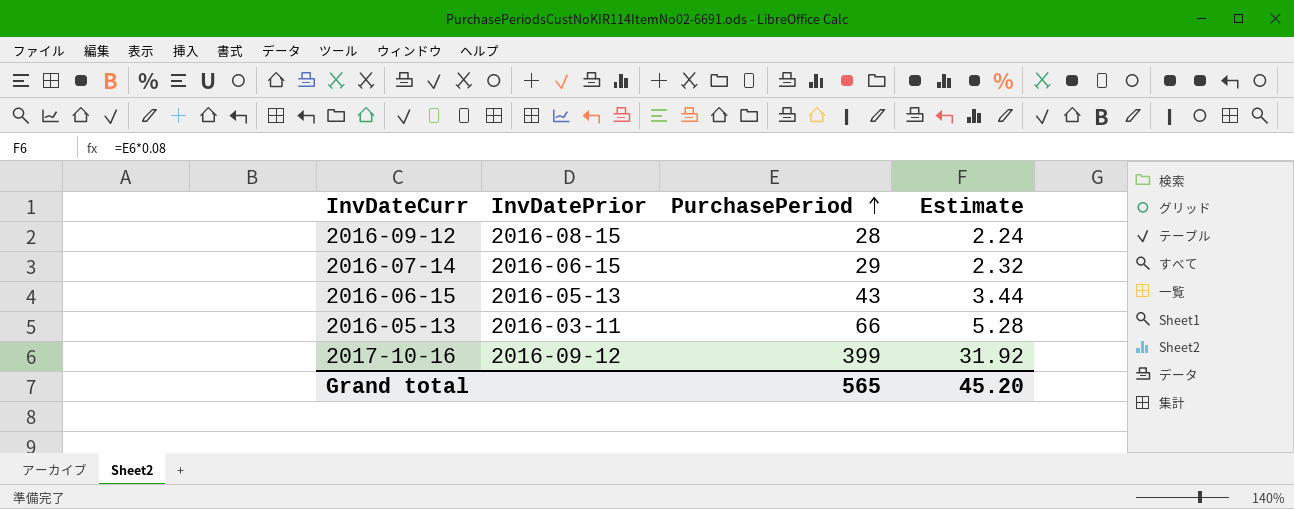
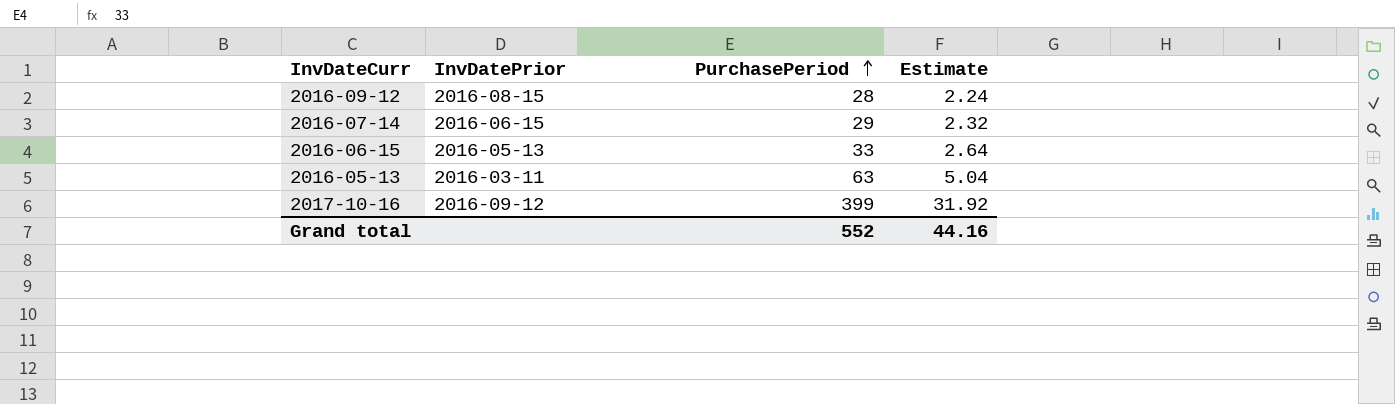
2016-06-15 | PurchasePeriod: 43 -> 33
2016-06-15 | Estimate: 3.44 -> 2.64
2016-05-13 | PurchasePeriod: 66 -> 63
2016-05-13 | Estimate: 5.28 -> 5.04
Grand total | PurchasePeriod: 565 -> 552
Grand total | Estimate: 45.20 -> 44.16

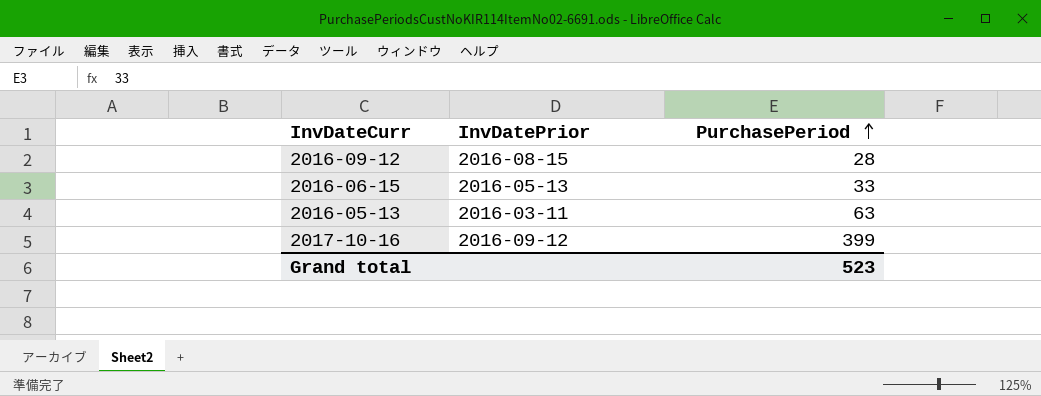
column Estimate | formula: [PurchasePeriod] * 0.08 -> none
row 2016-07-14: 2016-06-15 | 29 | 2.32 -> none
Grand total | PurchasePeriod: 552 -> 523

